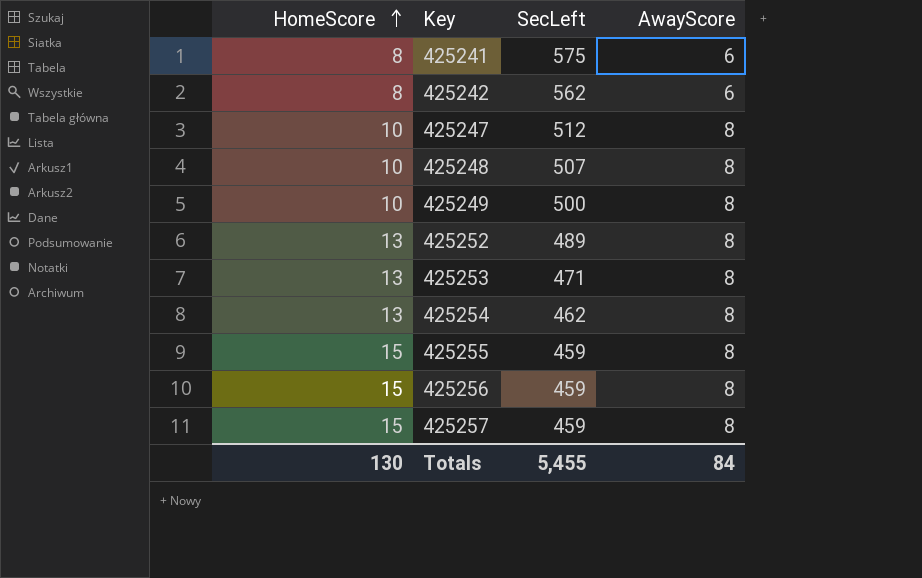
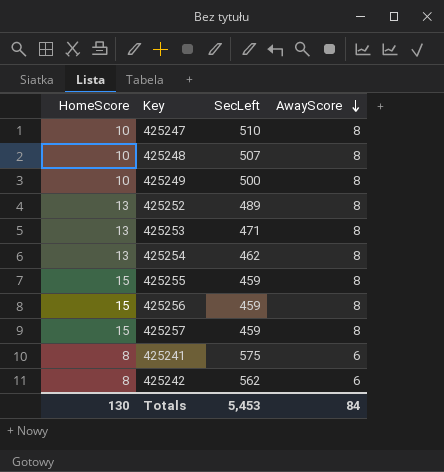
row order: HomeScore ascending -> AwayScore descending
425247 | SecLeft: 512 -> 510
Totals | SecLeft: 5,455 -> 5,453

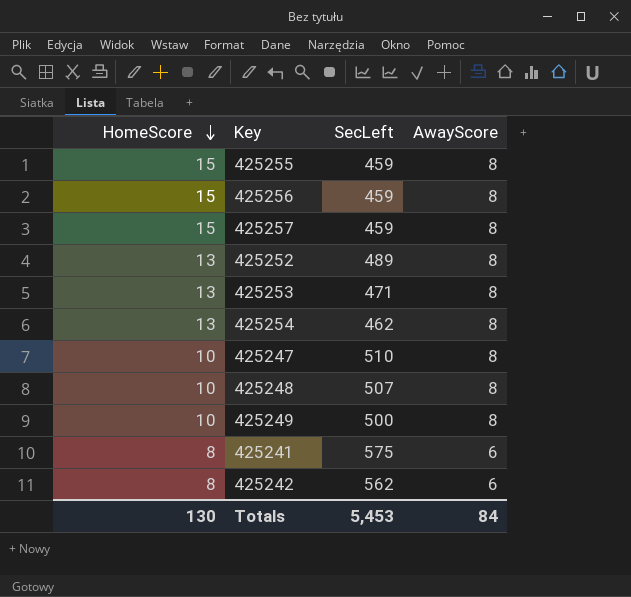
row order: AwayScore descending -> HomeScore descending

